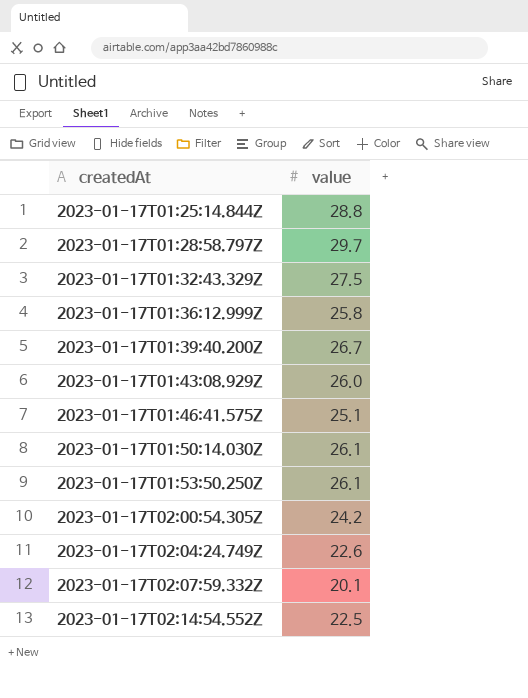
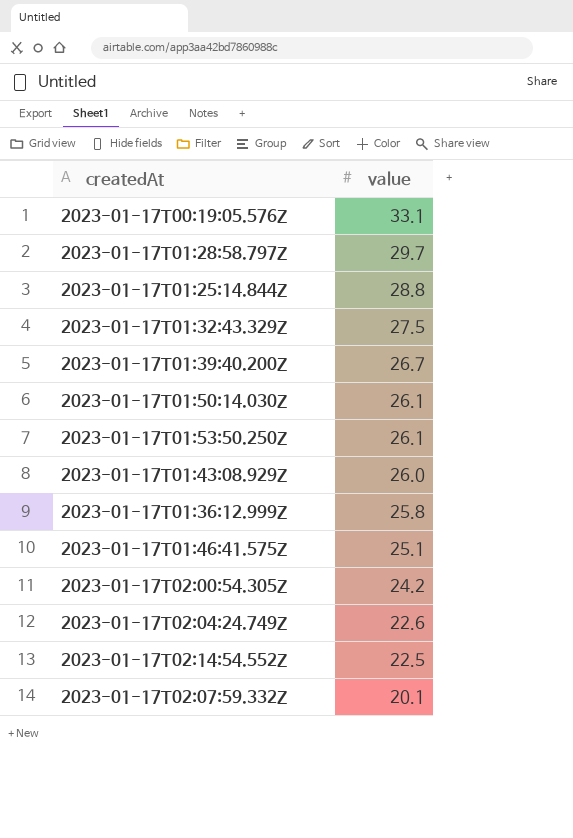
row order: createdAt ascending -> value descending
row 2023-01-17T00:19:05.576Z: none -> 33.1

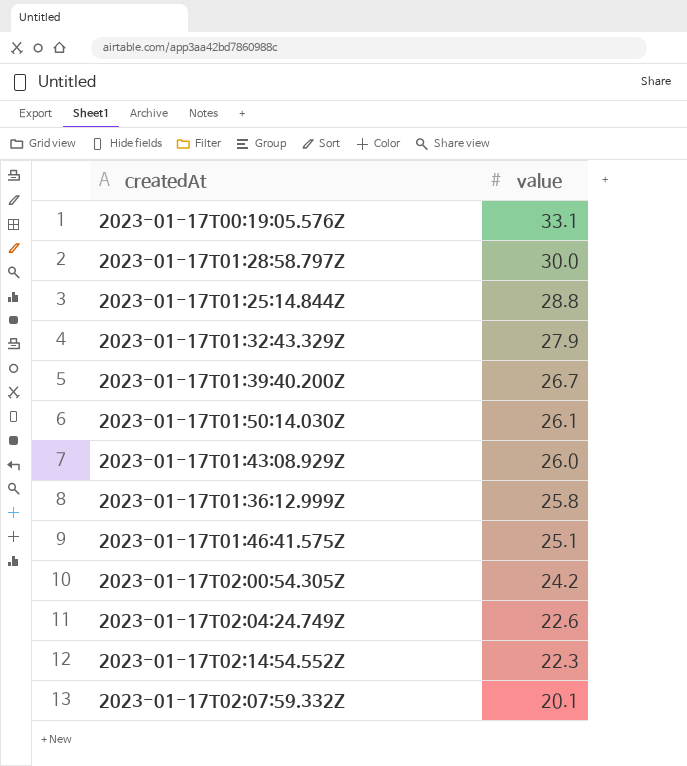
row 2023-01-17T01:53:50.250Z: 26.1 -> none
2023-01-17T01:28:58.797Z | value: 29.7 -> 30.0
2023-01-17T01:32:43.329Z | value: 27.5 -> 27.9
2023-01-17T02:14:54.552Z | value: 22.5 -> 22.3

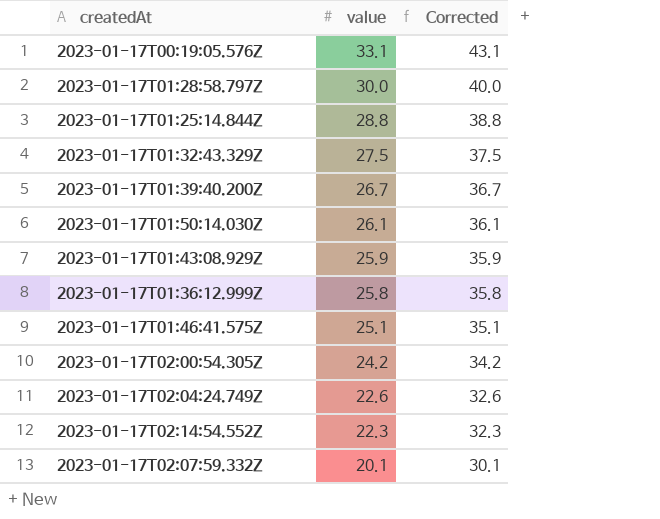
column Corrected | formula: none -> [value] + 10
2023-01-17T01:32:43.329Z | value: 27.9 -> 27.5
2023-01-17T01:43:08.929Z | value: 26.0 -> 25.9

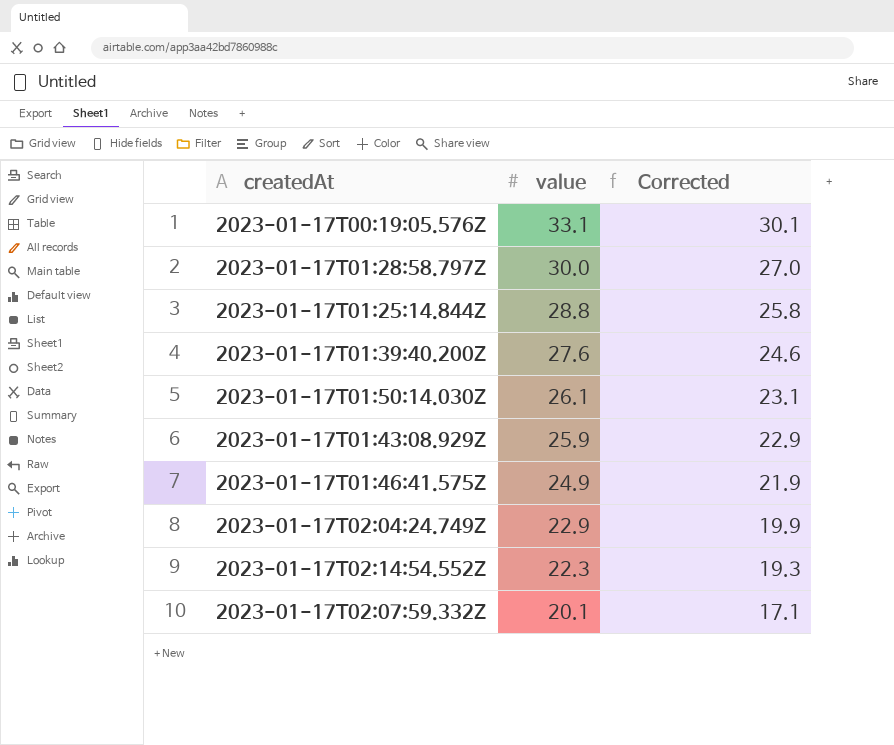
column Corrected | formula: [value] + 10 -> [value] - 3
row 2023-01-17T01:32:43.329Z: 27.5 | 37.5 -> none
row 2023-01-17T01:36:12.999Z: 25.8 | 35.8 -> none
row 2023-01-17T02:00:54.305Z: 24.2 | 34.2 -> none
2023-01-17T01:39:40.200Z | value: 26.7 -> 27.6
2023-01-17T01:46:41.575Z | value: 25.1 -> 24.9
2023-01-17T02:04:24.749Z | value: 22.6 -> 22.9

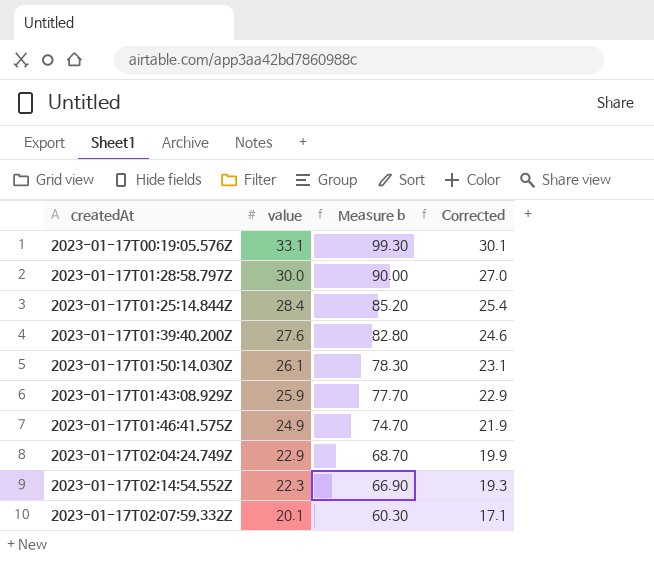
column Measure b | formula: none -> [value] * 3
2023-01-17T01:25:14.844Z | value: 28.8 -> 28.4
2023-01-17T01:25:14.844Z | Corrected: 25.8 -> 25.4

